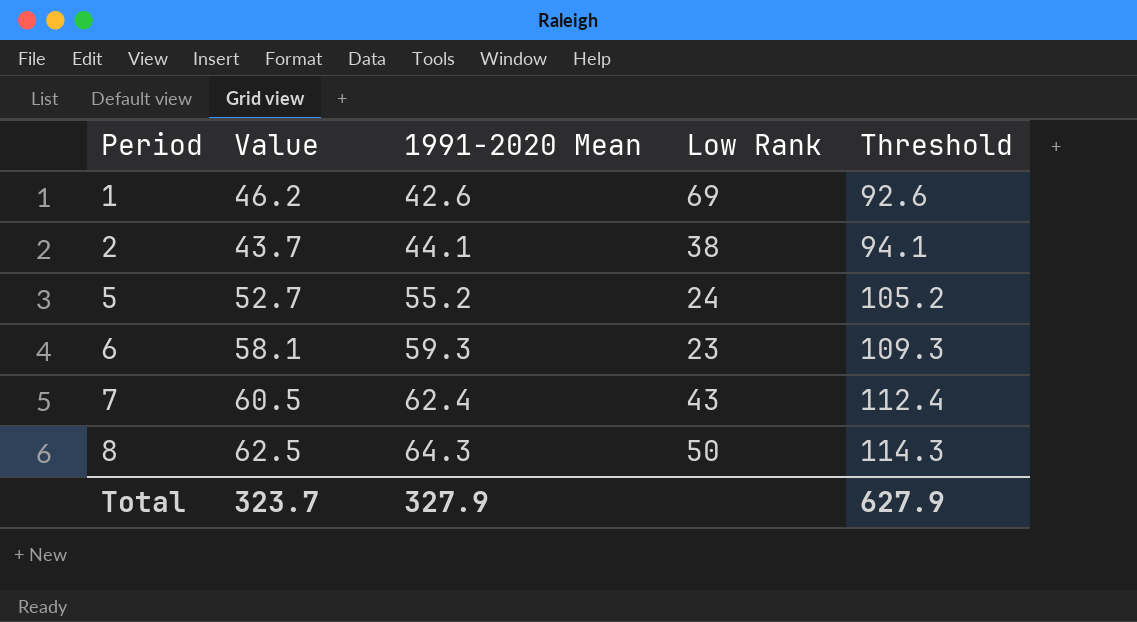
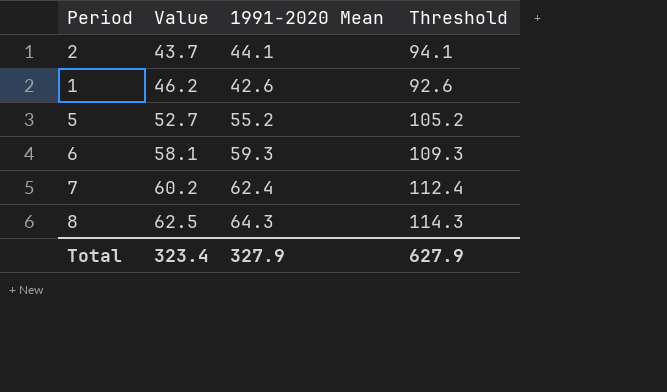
row order: Period ascending -> Value ascending
column Low Rank | position: 4 -> none
7 | Value: 60.5 -> 60.2
Total | Value: 323.7 -> 323.4

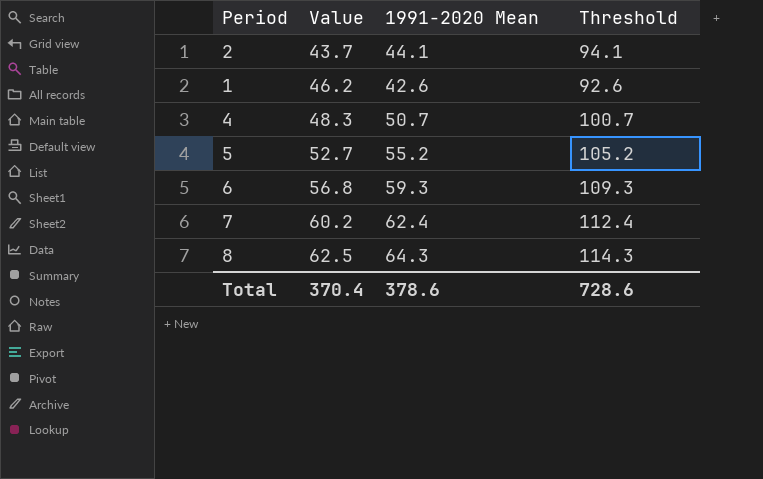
row 4: none -> 48.3 | 50.7 | 100.7
6 | Value: 58.1 -> 56.8
Total | Value: 323.4 -> 370.4
Total | 1991-2020 Mean: 327.9 -> 378.6
Total | Threshold: 627.9 -> 728.6

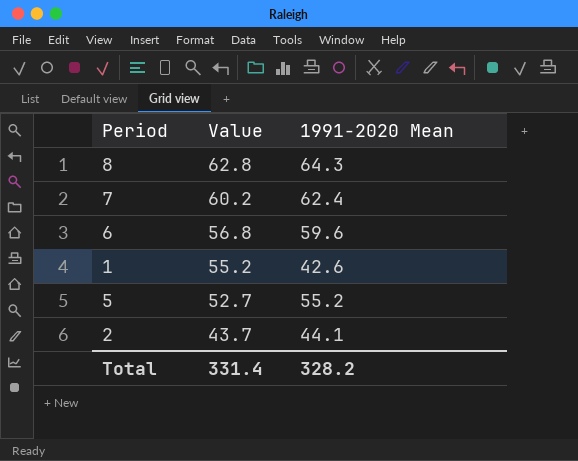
row order: Value ascending -> Value descending
column Threshold | formula: [1991-2020 Mean] + 50 -> none
row 4: 48.3 | 50.7 | 100.7 -> none
8 | Value: 62.5 -> 62.8
6 | 1991-2020 Mean: 59.3 -> 59.6
1 | Value: 46.2 -> 55.2
Total | Value: 370.4 -> 331.4
Total | 1991-2020 Mean: 378.6 -> 328.2

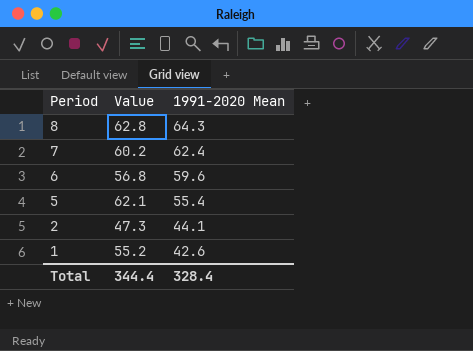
row order: Value descending -> Period descending
5 | Value: 52.7 -> 62.1
5 | 1991-2020 Mean: 55.2 -> 55.4
2 | Value: 43.7 -> 47.3
Total | Value: 331.4 -> 344.4
Total | 1991-2020 Mean: 328.2 -> 328.4

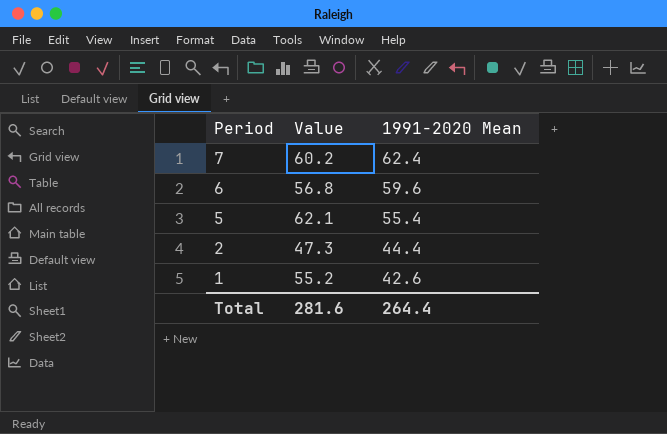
row 8: 62.8 | 64.3 -> none
2 | 1991-2020 Mean: 44.1 -> 44.4
Total | Value: 344.4 -> 281.6
Total | 1991-2020 Mean: 328.4 -> 264.4

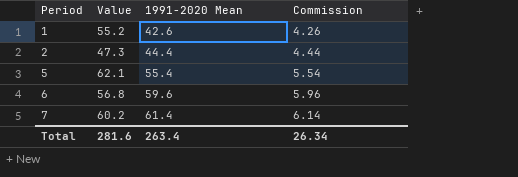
row order: Period descending -> Period ascending
column Commission | formula: none -> [1991-2020 Mean] * 0.1
7 | 1991-2020 Mean: 62.4 -> 61.4
Total | 1991-2020 Mean: 264.4 -> 263.4

